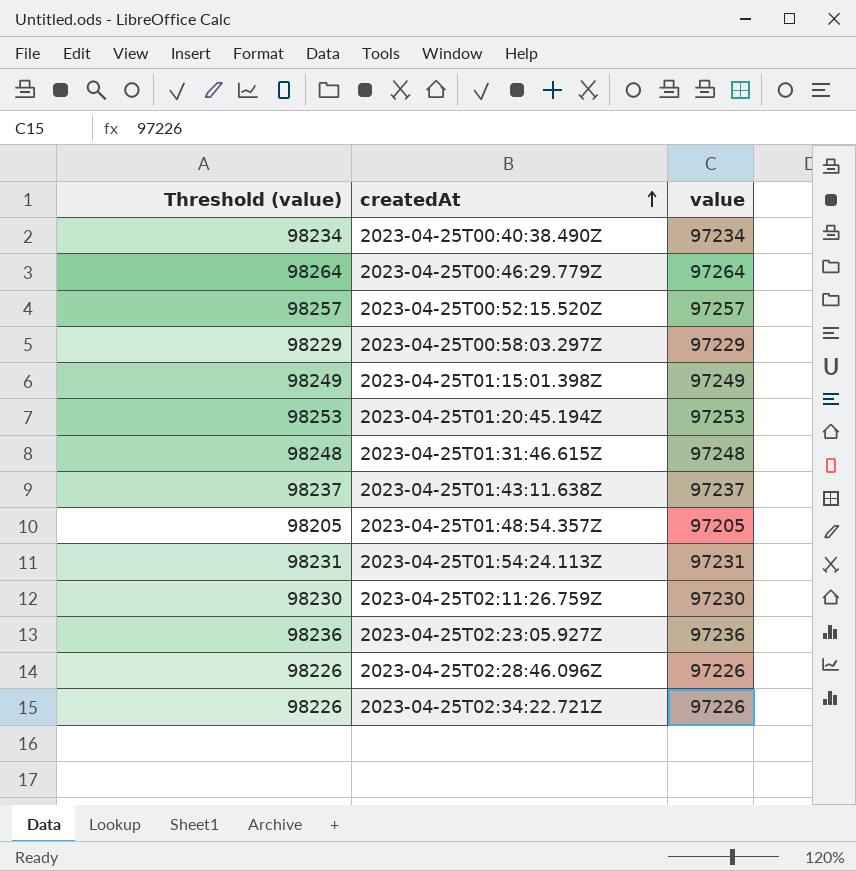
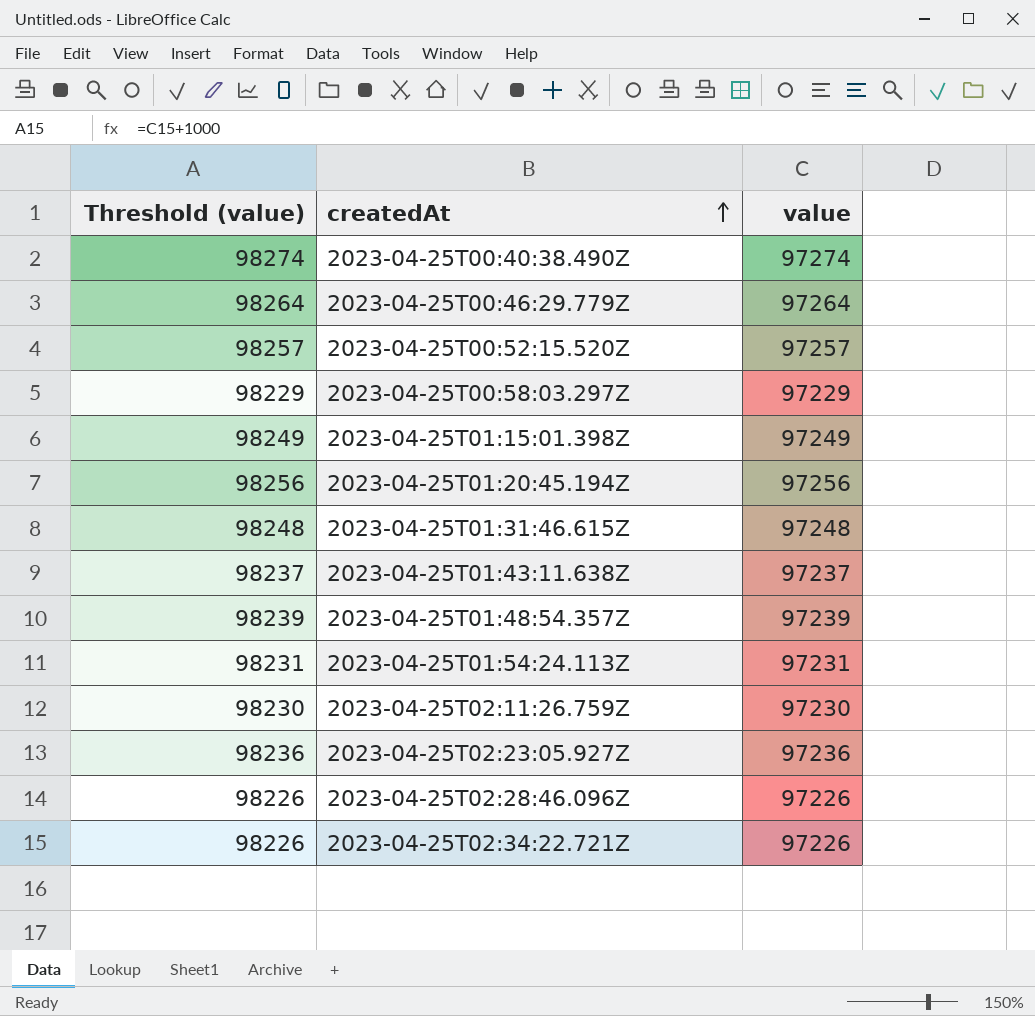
2023-04-25T00:40:38.490Z | Threshold (value): 98234 -> 98274
2023-04-25T00:40:38.490Z | value: 97234 -> 97274
2023-04-25T01:20:45.194Z | Threshold (value): 98253 -> 98256
2023-04-25T01:20:45.194Z | value: 97253 -> 97256
2023-04-25T01:48:54.357Z | Threshold (value): 98205 -> 98239
2023-04-25T01:48:54.357Z | value: 97205 -> 97239

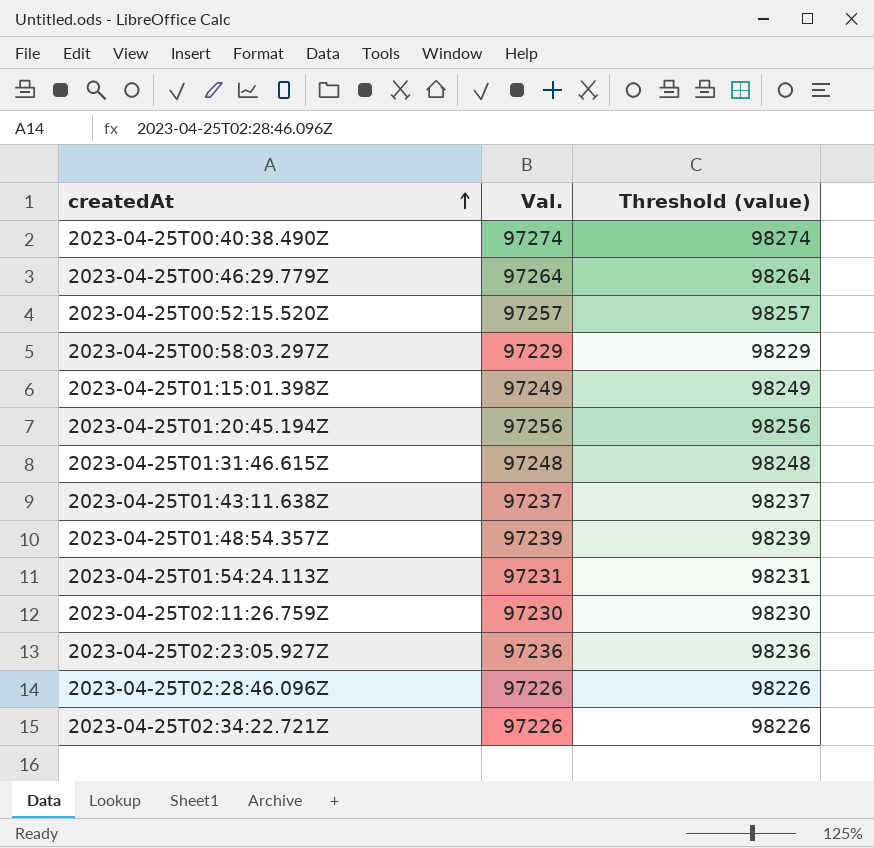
column name: value -> Val.
column Threshold (value) | position: 1 -> 3

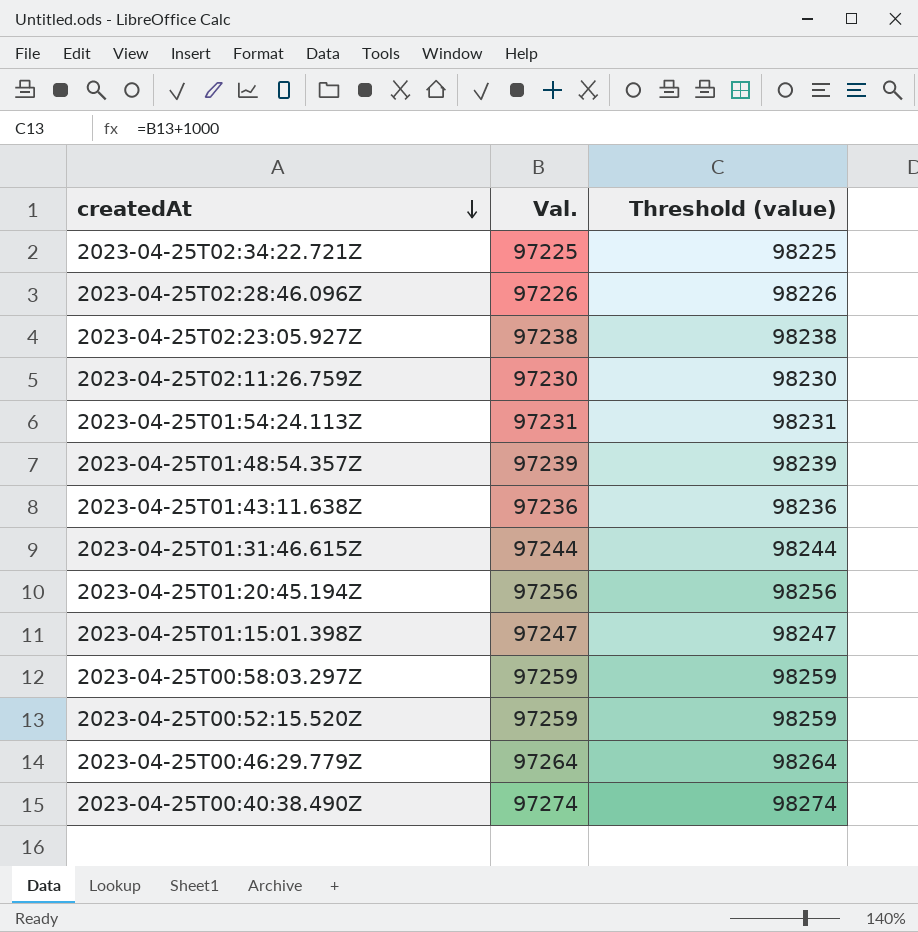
row order: createdAt ascending -> createdAt descending
2023-04-25T02:34:22.721Z | Val.: 97226 -> 97225
2023-04-25T02:34:22.721Z | Threshold (value): 98226 -> 98225
2023-04-25T02:23:05.927Z | Val.: 97236 -> 97238
2023-04-25T02:23:05.927Z | Threshold (value): 98236 -> 98238
2023-04-25T01:43:11.638Z | Val.: 97237 -> 97236
2023-04-25T01:43:11.638Z | Threshold (value): 98237 -> 98236
2023-04-25T01:31:46.615Z | Val.: 97248 -> 97244
2023-04-25T01:31:46.615Z | Threshold (value): 98248 -> 98244
2023-04-25T01:15:01.398Z | Val.: 97249 -> 97247
2023-04-25T01:15:01.398Z | Threshold (value): 98249 -> 98247
2023-04-25T00:58:03.297Z | Val.: 97229 -> 97259
2023-04-25T00:58:03.297Z | Threshold (value): 98229 -> 98259
2023-04-25T00:52:15.520Z | Val.: 97257 -> 97259
2023-04-25T00:52:15.520Z | Threshold (value): 98257 -> 98259

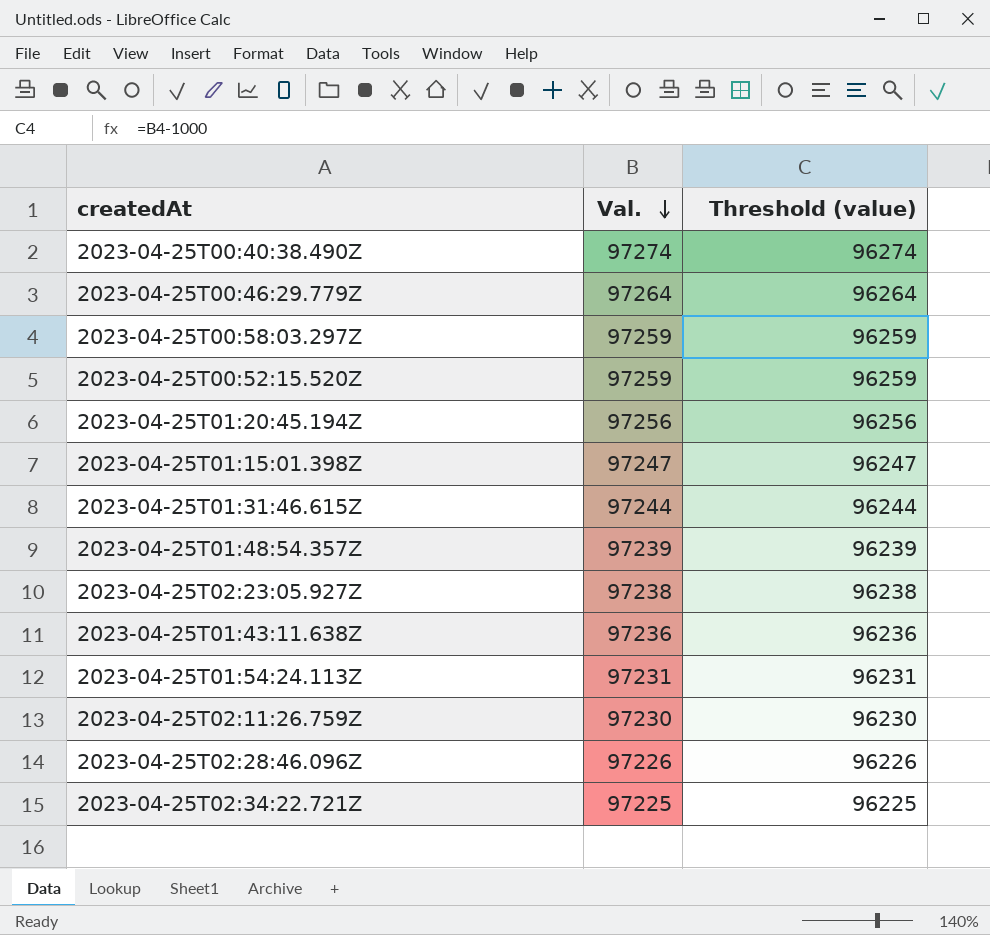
row order: createdAt descending -> Val. descending
column Threshold (value) | formula: [Val.] + 1000 -> [Val.] - 1000

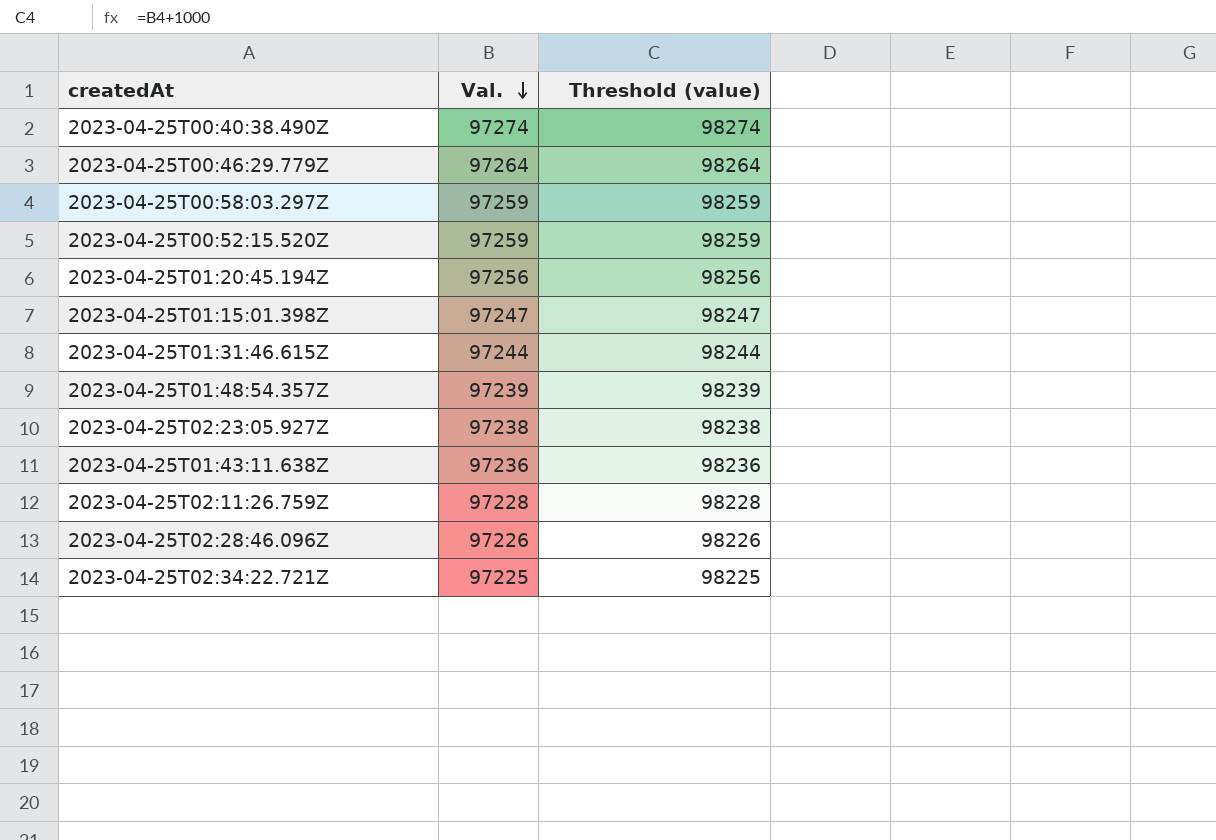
column Threshold (value) | formula: [Val.] - 1000 -> [Val.] + 1000
row 2023-04-25T01:54:24.113Z: 97231 | 96231 -> none
2023-04-25T02:11:26.759Z | Val.: 97230 -> 97228

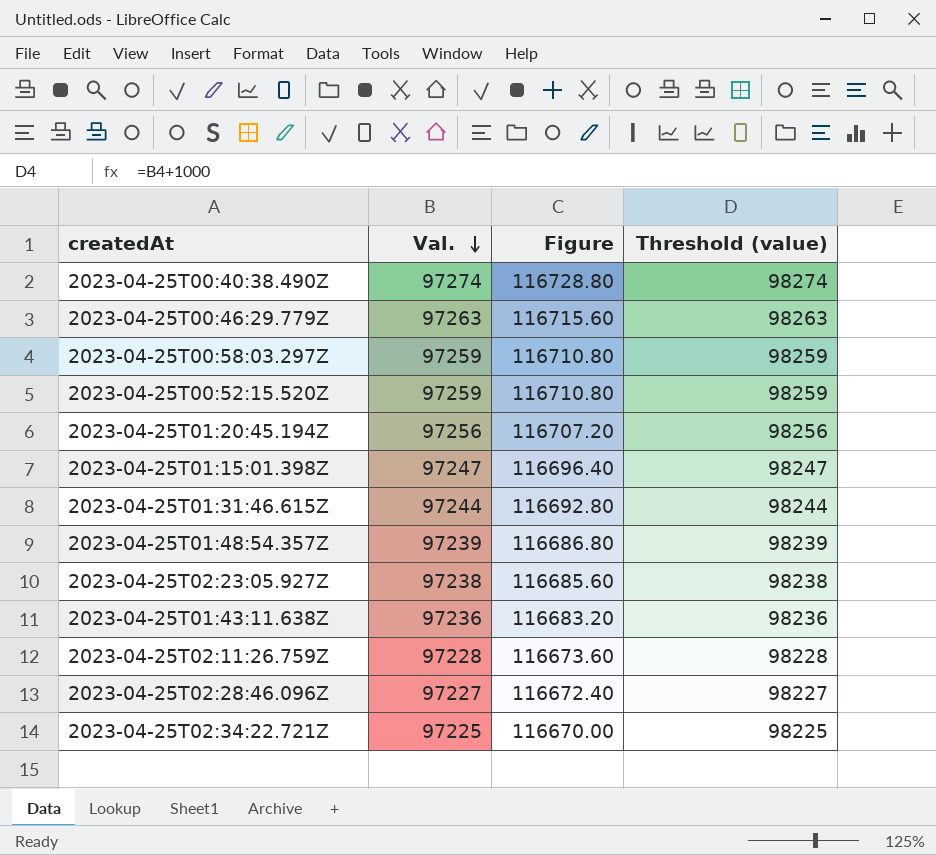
column Figure | formula: none -> [Val.] * 1.2
2023-04-25T00:46:29.779Z | Val.: 97264 -> 97263
2023-04-25T00:46:29.779Z | Threshold (value): 98264 -> 98263
2023-04-25T02:28:46.096Z | Val.: 97226 -> 97227
2023-04-25T02:28:46.096Z | Threshold (value): 98226 -> 98227

